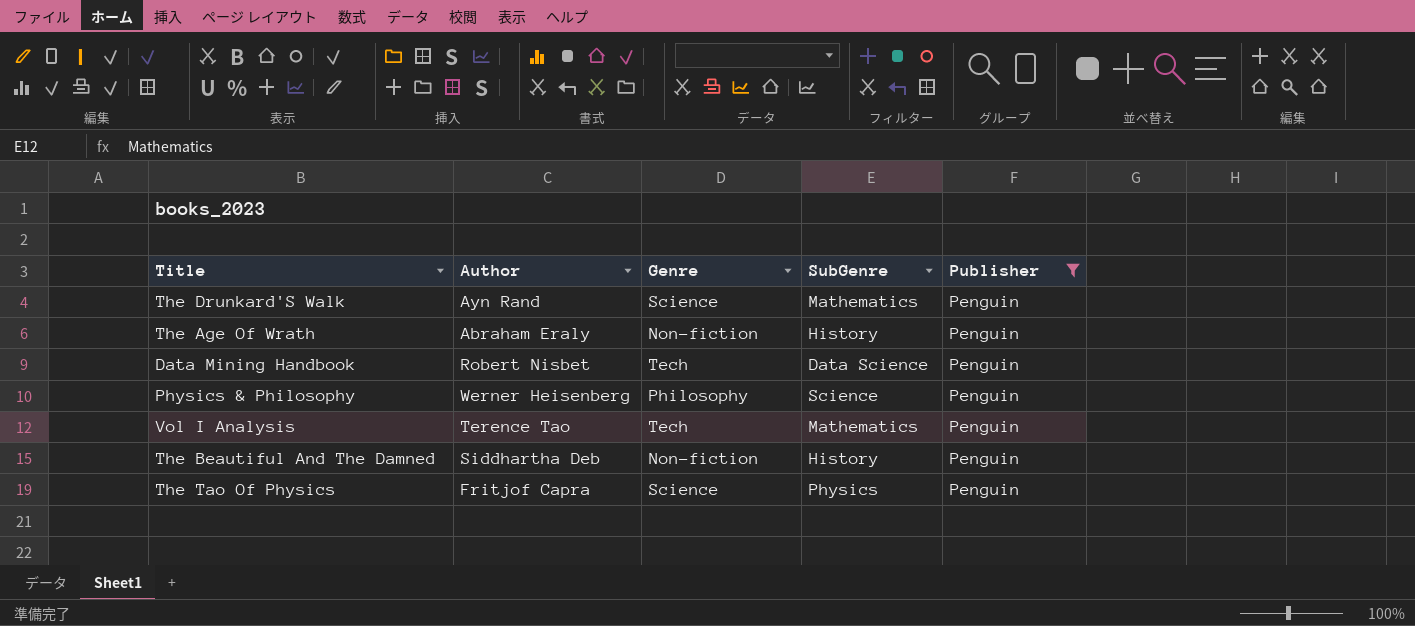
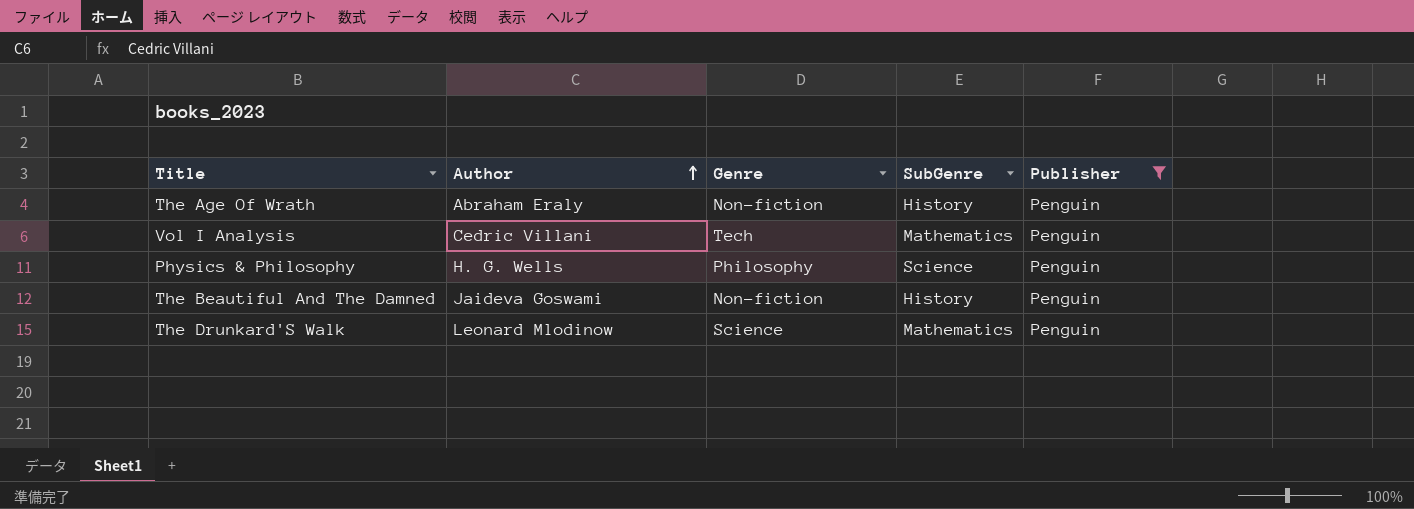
row order: none -> Author ascending
row Data Mining Handbook: Robert Nisbet | Tech | Data Science | Penguin -> none
row The Tao Of Physics: Fritjof Capra | Science | Physics | Penguin -> none
Vol I Analysis | Author: Terence Tao -> Cedric Villani
Physics & Philosophy | Author: Werner Heisenberg -> H. G. Wells
The Beautiful And The Damned | Author: Siddhartha Deb -> Jaideva Goswami
The Drunkard'S Walk | Author: Ayn Rand -> Leonard Mlodinow

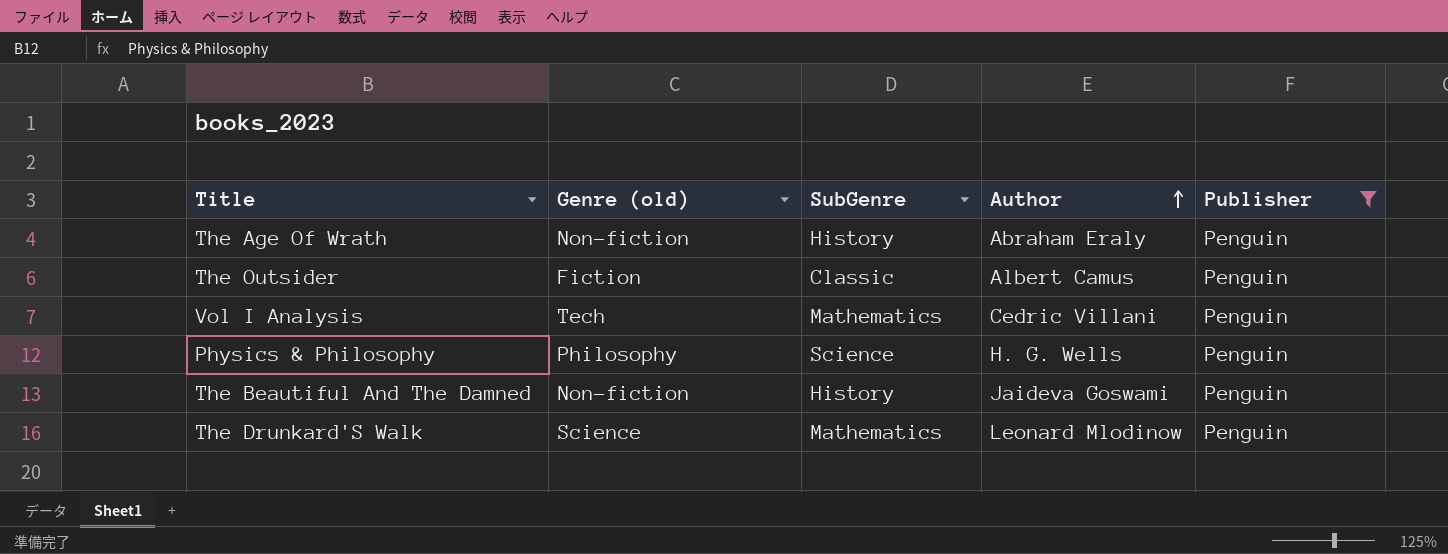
column name: Genre -> Genre (old)
column Author | position: 2 -> 4
row The Outsider: none -> Fiction | Classic | Albert Camus | Penguin

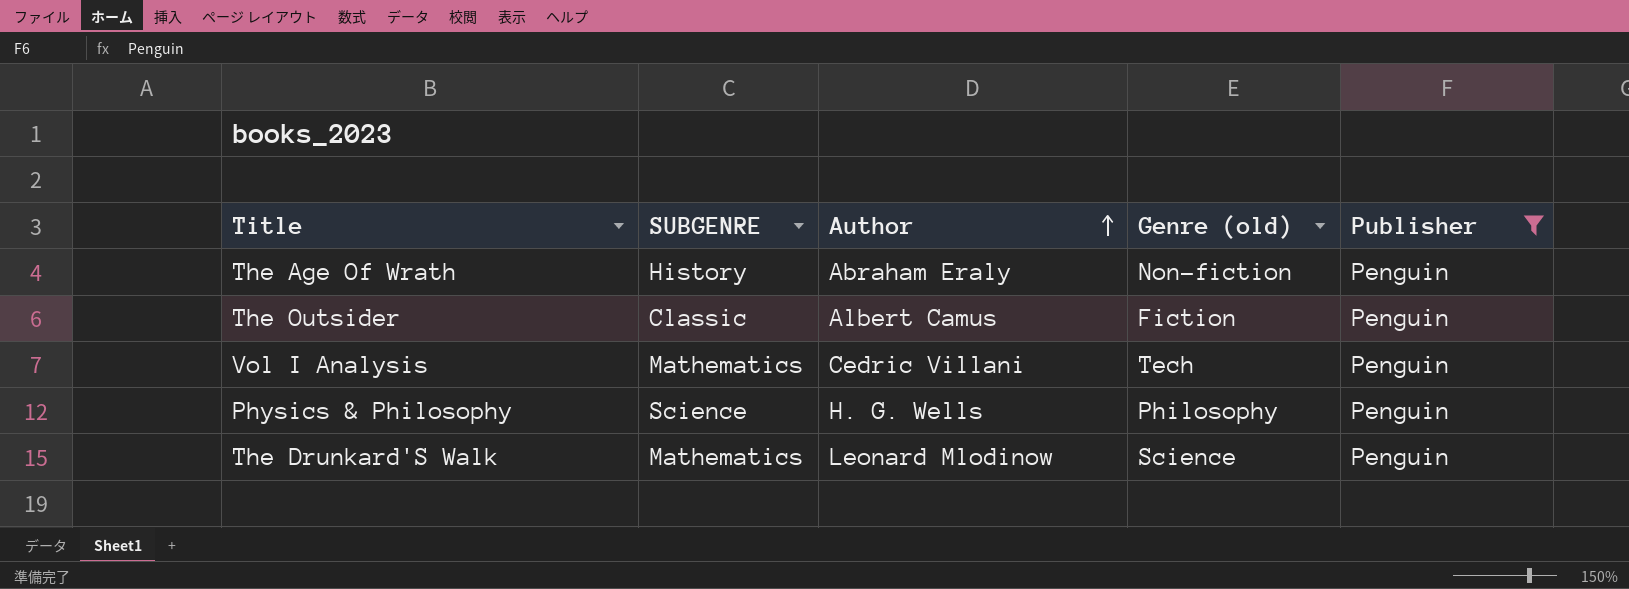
column name: SubGenre -> SUBGENRE
column Genre (old) | position: 2 -> 4
row The Beautiful And The Damned: Non-fiction | History | Jaideva Goswami | Penguin -> none

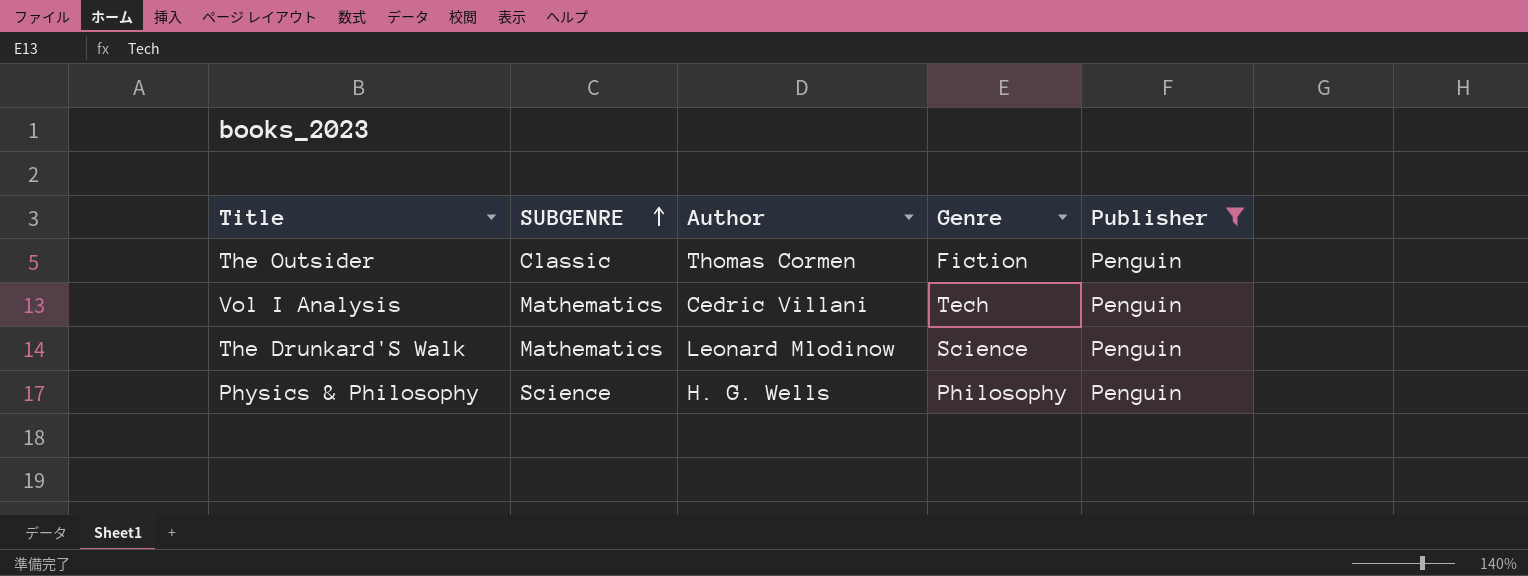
row order: Author ascending -> SUBGENRE ascending
column name: Genre (old) -> Genre
row The Age Of Wrath: History | Abraham Eraly | Non-fiction | Penguin -> none
The Outsider | Author: Albert Camus -> Thomas Cormen

